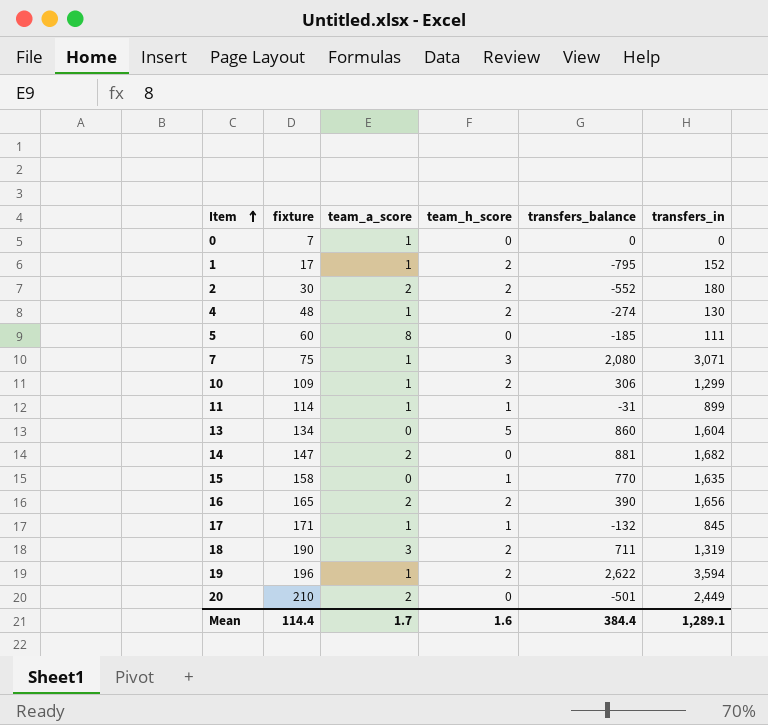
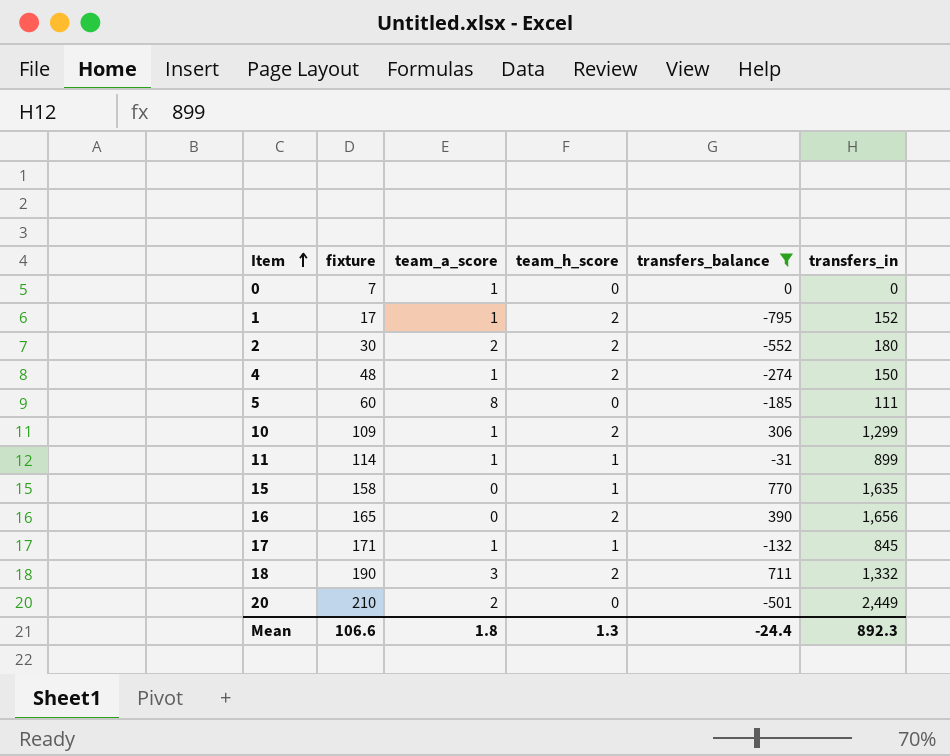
filter: none -> transfers_balance <= 770
4 | transfers_in: 130 -> 150
16 | team_a_score: 2 -> 0
18 | transfers_in: 1,319 -> 1,332
Mean | fixture: 114.4 -> 106.6
Mean | team_a_score: 1.7 -> 1.8
Mean | team_h_score: 1.6 -> 1.3
Mean | transfers_balance: 384.4 -> -24.4
Mean | transfers_in: 1,289.1 -> 892.3

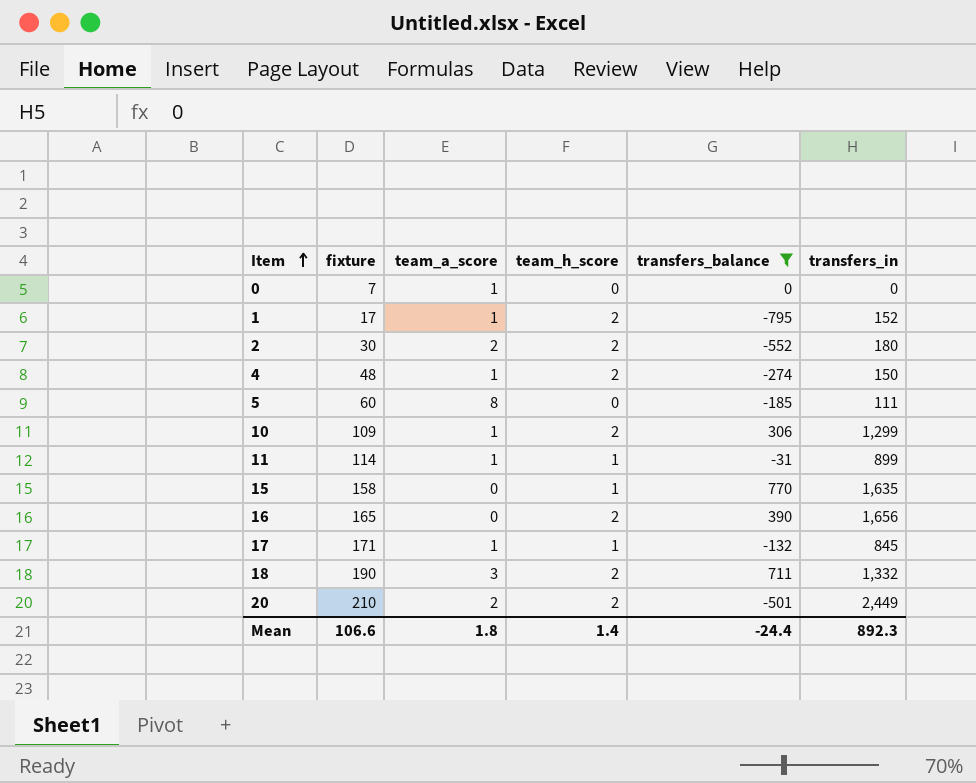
20 | team_h_score: 0 -> 2
Mean | team_h_score: 1.3 -> 1.4

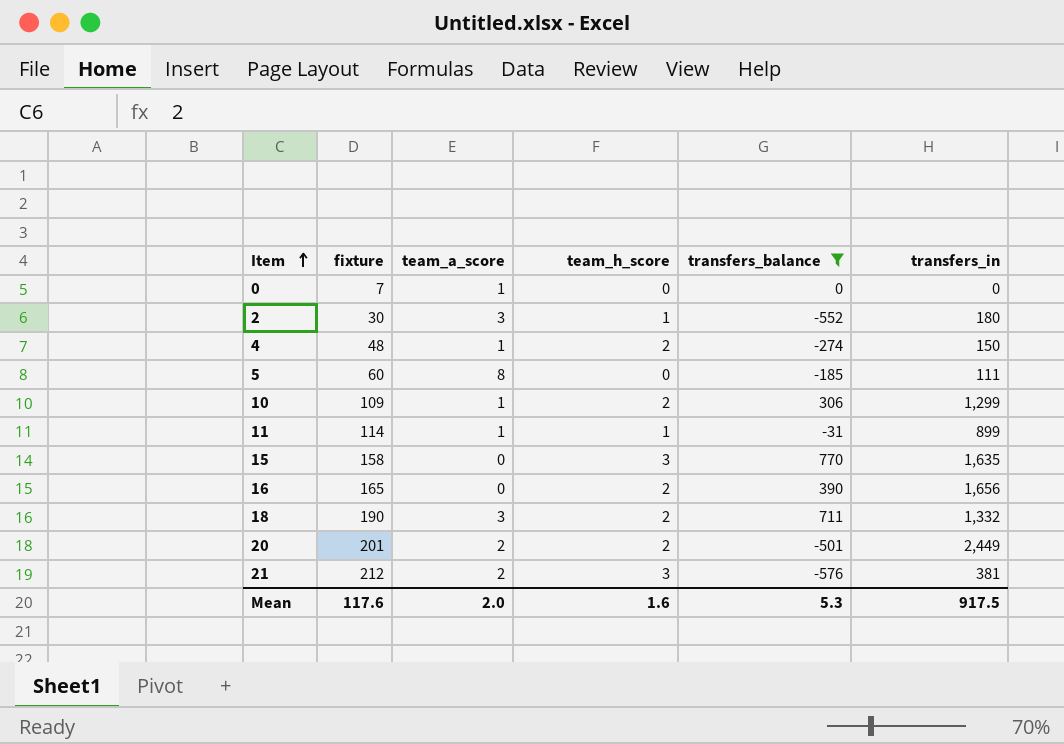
row 1: 17 | 1 | 2 | -795 | 152 -> none
row 17: 171 | 1 | 1 | -132 | 845 -> none
2 | team_a_score: 2 -> 3
2 | team_h_score: 2 -> 1
15 | team_h_score: 1 -> 3
20 | fixture: 210 -> 201
row 21: none -> 212 | 2 | 3 | -576 | 381
Mean | fixture: 106.6 -> 117.6
Mean | team_a_score: 1.8 -> 2.0
Mean | team_h_score: 1.4 -> 1.6
Mean | transfers_balance: -24.4 -> 5.3
Mean | transfers_in: 892.3 -> 917.5

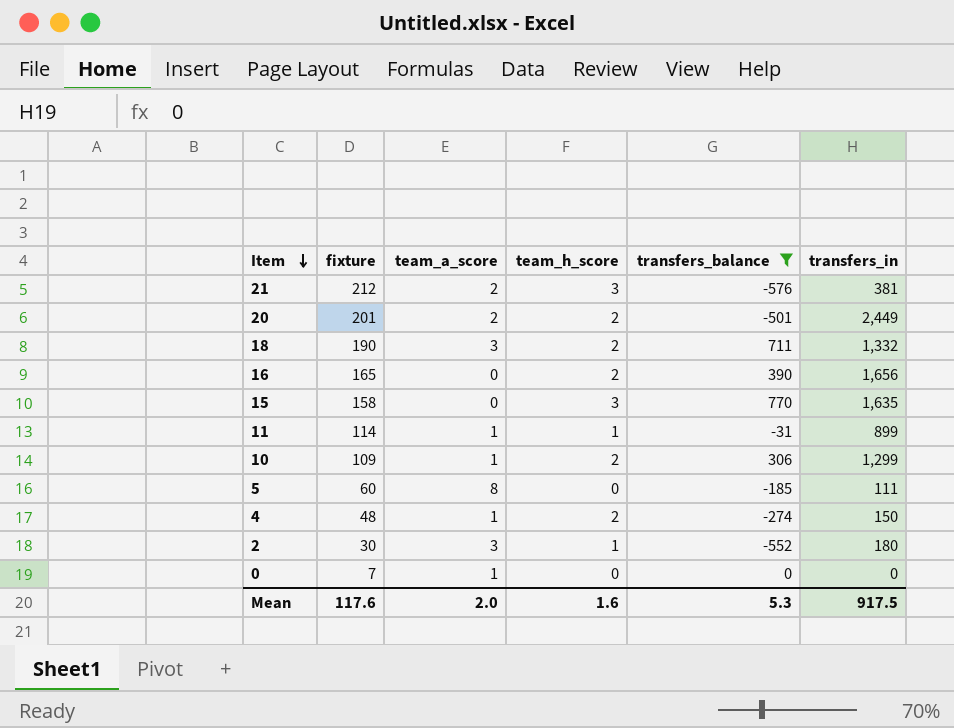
row order: Item ascending -> Item descending

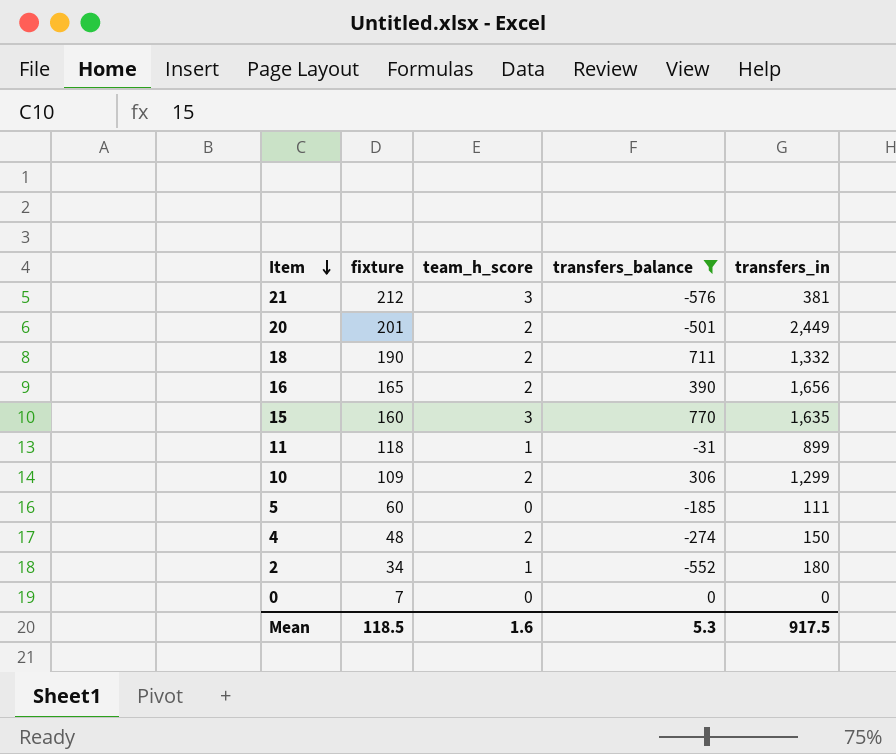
column team_a_score | position: 3 -> none
15 | fixture: 158 -> 160
11 | fixture: 114 -> 118
2 | fixture: 30 -> 34
Mean | fixture: 117.6 -> 118.5

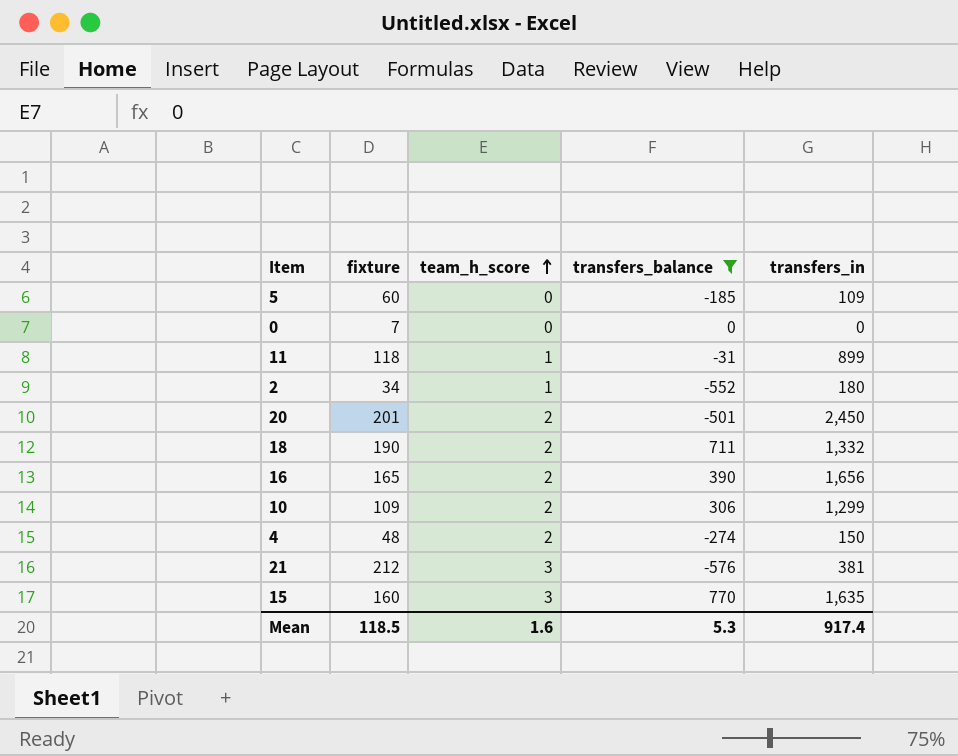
row order: Item descending -> team_h_score ascending
5 | transfers_in: 111 -> 109
20 | transfers_in: 2,449 -> 2,450
Mean | transfers_in: 917.5 -> 917.4

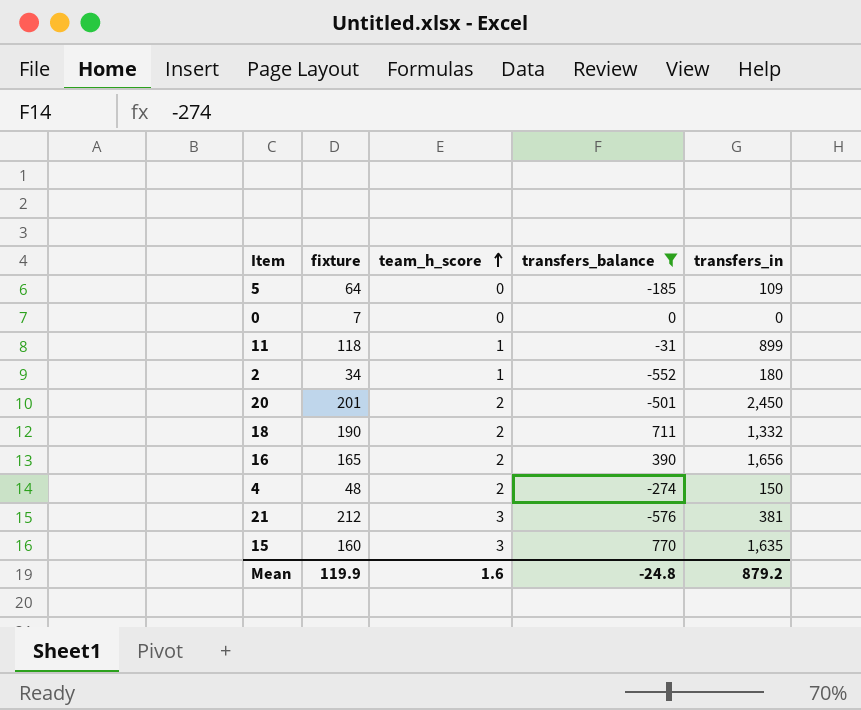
row 10: 109 | 2 | 306 | 1,299 -> none
5 | fixture: 60 -> 64
Mean | fixture: 118.5 -> 119.9
Mean | transfers_balance: 5.3 -> -24.8
Mean | transfers_in: 917.4 -> 879.2

